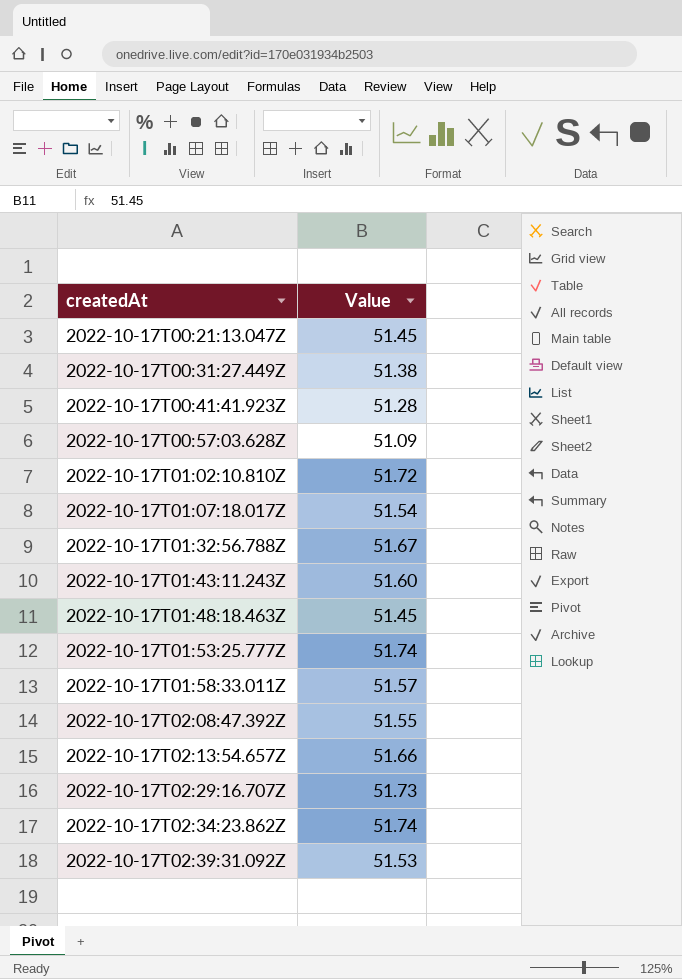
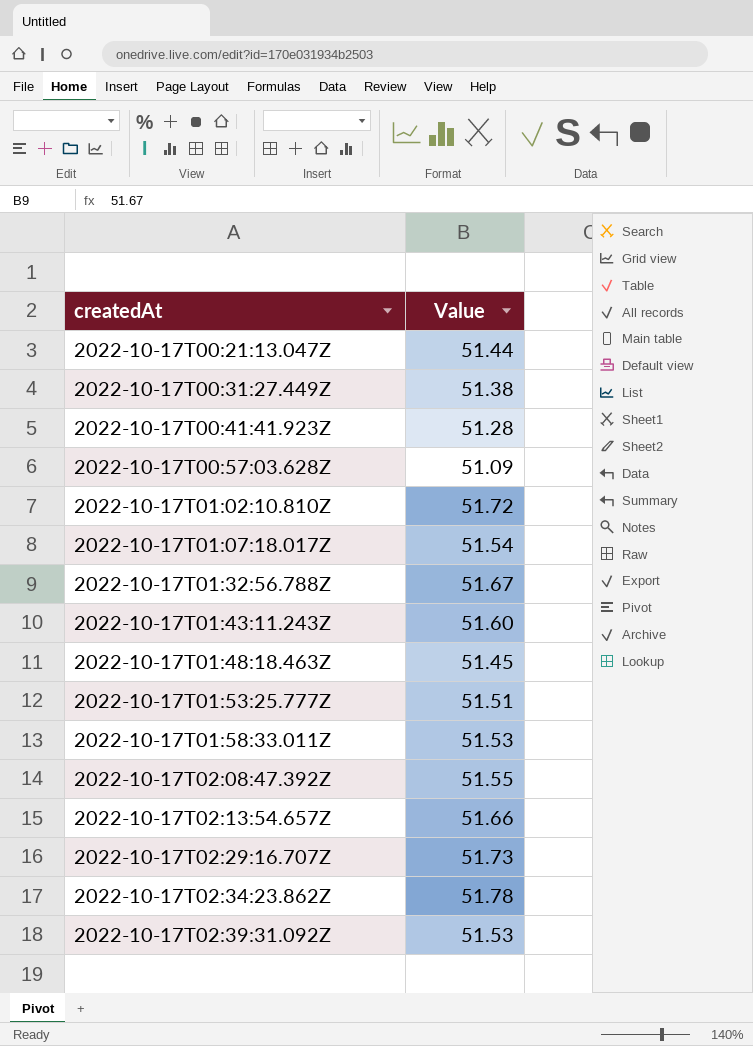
2022-10-17T00:21:13.047Z | Value: 51.45 -> 51.44
2022-10-17T01:53:25.777Z | Value: 51.74 -> 51.51
2022-10-17T01:58:33.011Z | Value: 51.57 -> 51.53
2022-10-17T02:34:23.862Z | Value: 51.74 -> 51.78

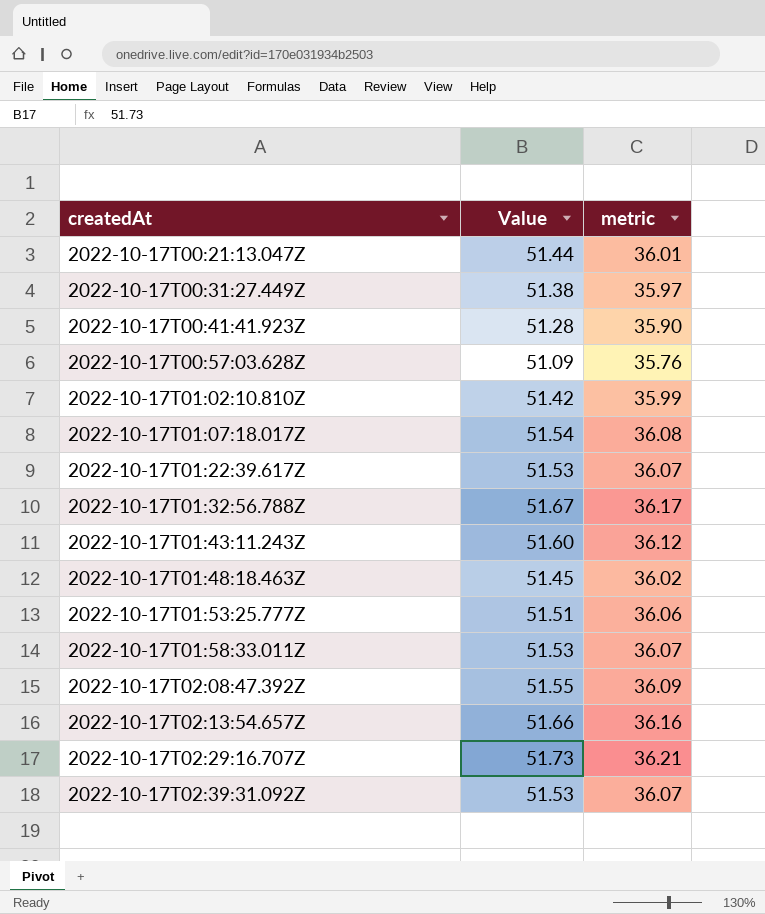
column metric | formula: none -> [Value] * 0.7
row 2022-10-17T02:34:23.862Z: 51.78 -> none
2022-10-17T01:02:10.810Z | Value: 51.72 -> 51.42
row 2022-10-17T01:22:39.617Z: none -> 51.53 | 36.07

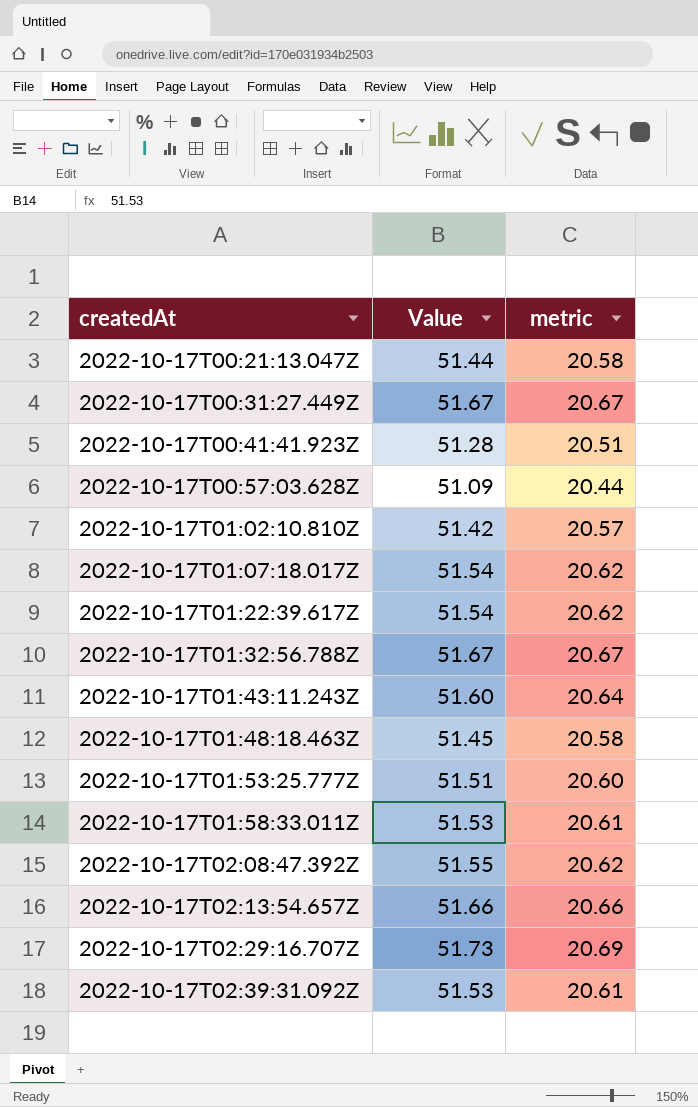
column metric | formula: [Value] * 0.7 -> [Value] * 0.4
2022-10-17T00:31:27.449Z | Value: 51.38 -> 51.67
2022-10-17T01:22:39.617Z | Value: 51.53 -> 51.54

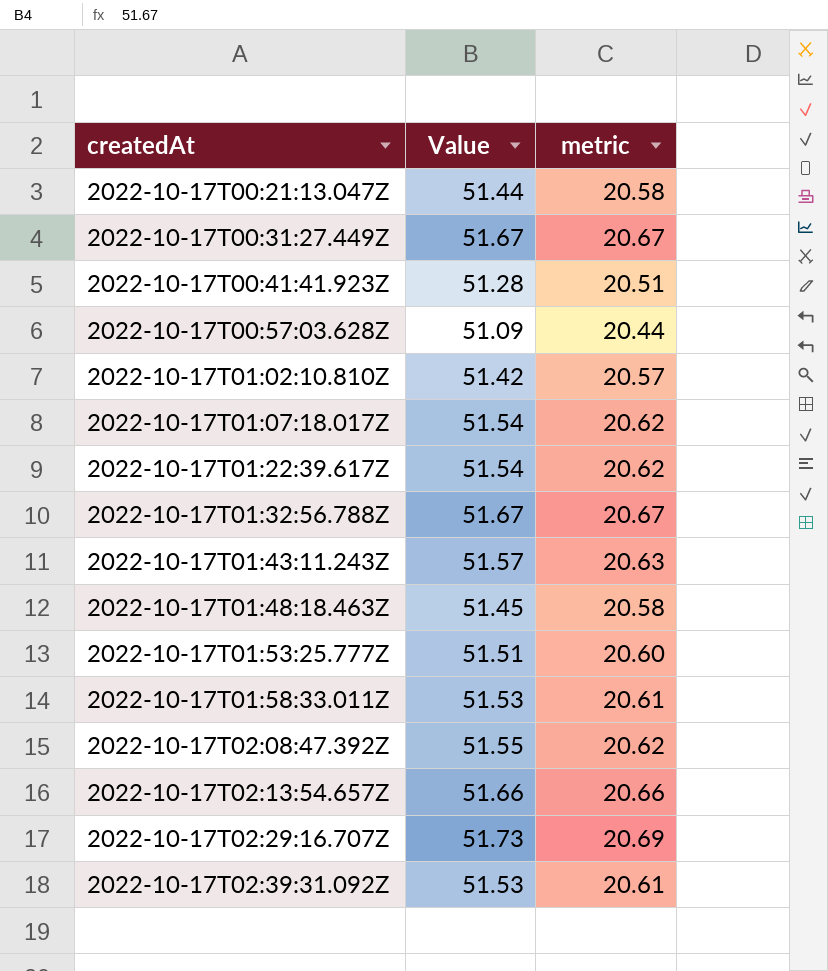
2022-10-17T01:43:11.243Z | Value: 51.60 -> 51.57
2022-10-17T01:43:11.243Z | metric: 20.64 -> 20.63

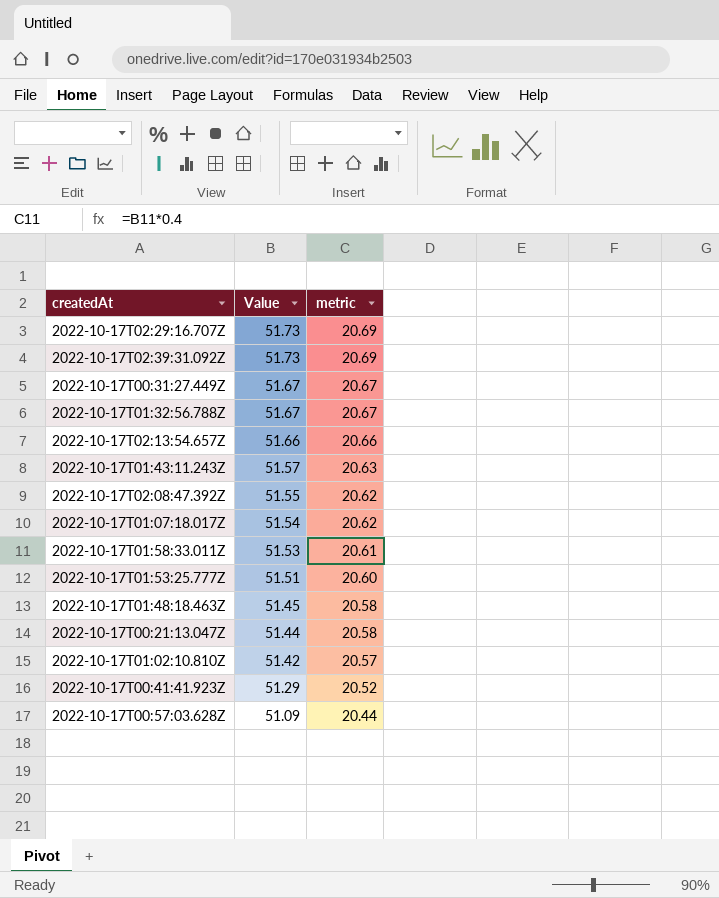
row order: createdAt ascending -> Value descending
row 2022-10-17T01:22:39.617Z: 51.54 | 20.62 -> none
2022-10-17T02:39:31.092Z | Value: 51.53 -> 51.73
2022-10-17T02:39:31.092Z | metric: 20.61 -> 20.69
2022-10-17T00:41:41.923Z | Value: 51.28 -> 51.29
2022-10-17T00:41:41.923Z | metric: 20.51 -> 20.52

